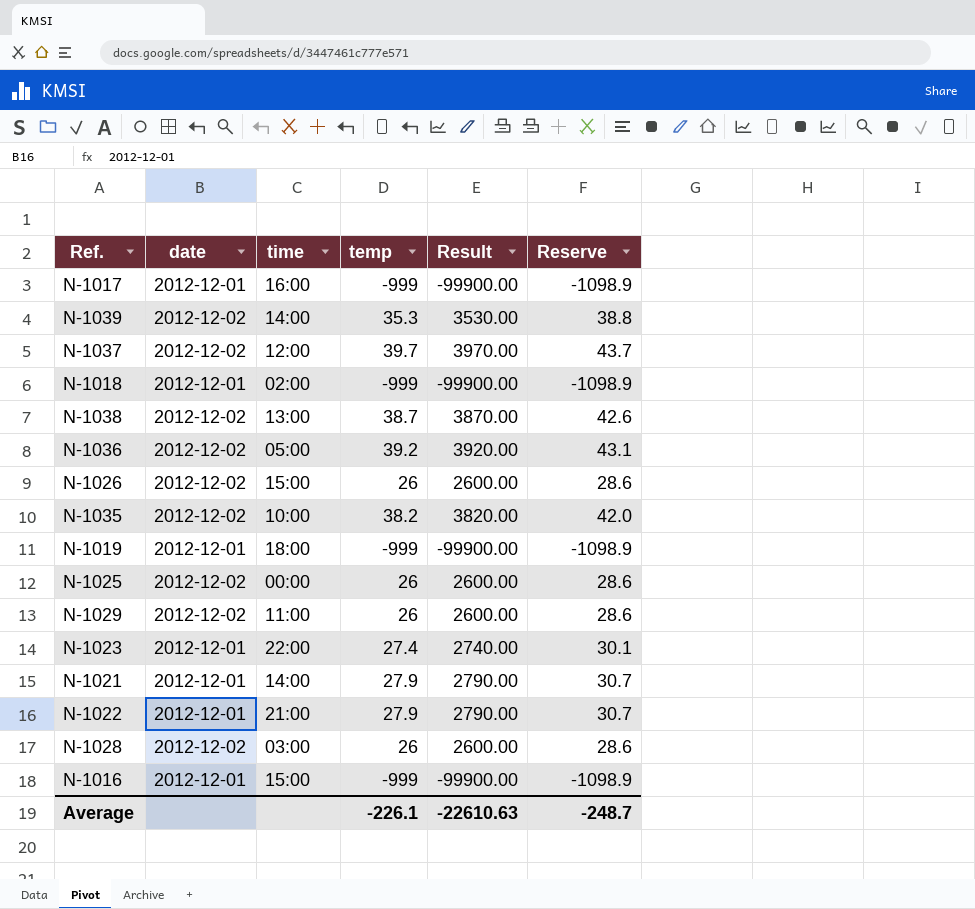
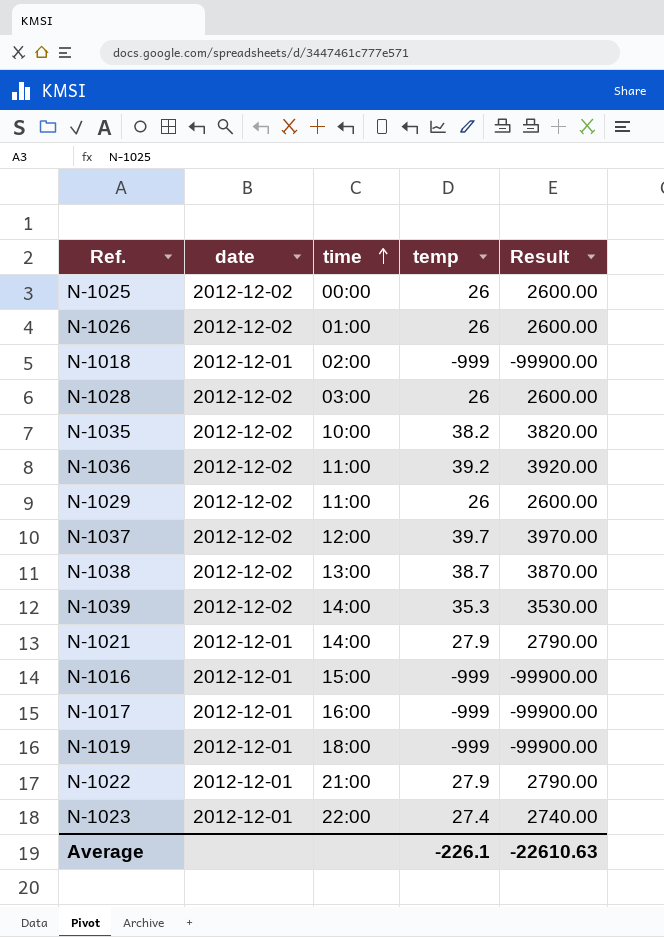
row order: none -> time ascending
column Reserve | formula: [temp] * 1.1 -> none
N-1026 | time: 15:00 -> 01:00
N-1036 | time: 05:00 -> 11:00

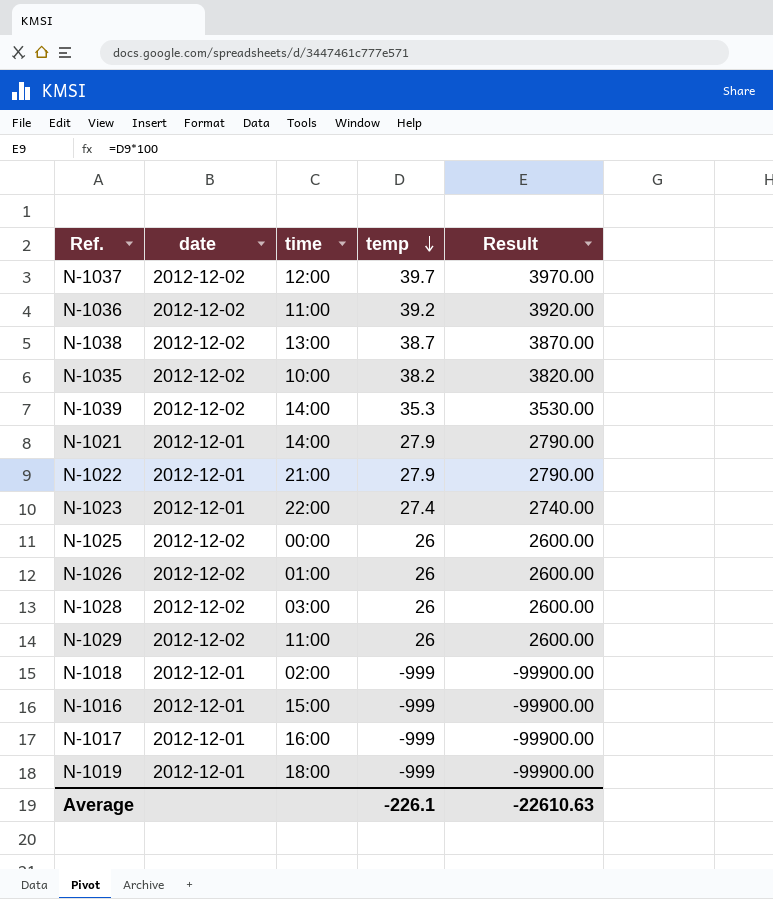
row order: time ascending -> temp descending

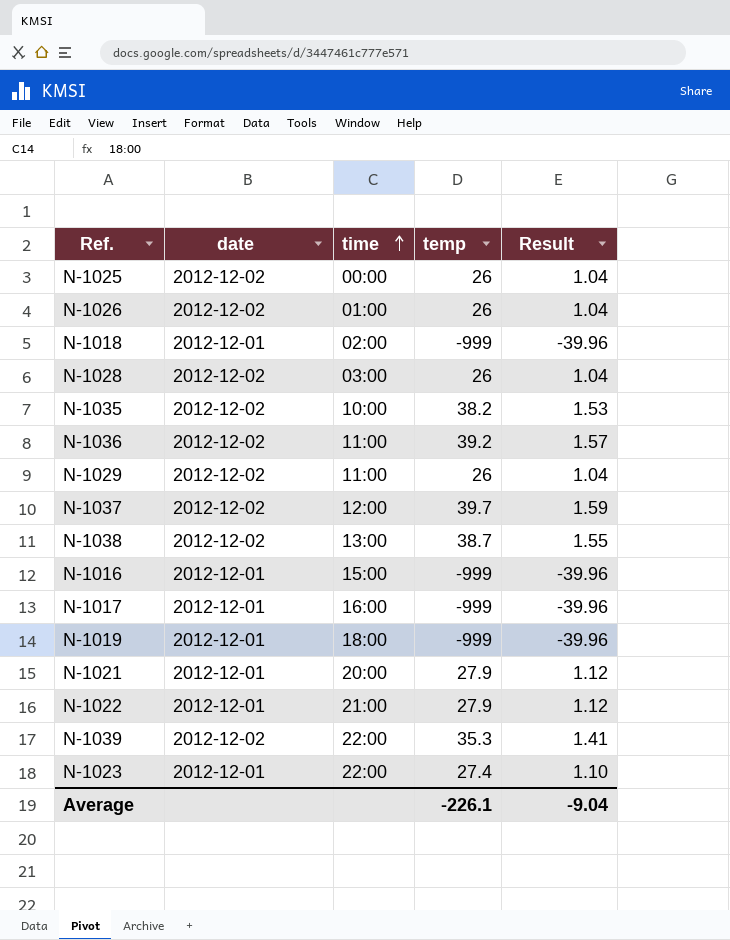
row order: temp descending -> time ascending
column Result | formula: [temp] * 100 -> [temp] * 0.04
N-1021 | time: 14:00 -> 20:00
N-1039 | time: 14:00 -> 22:00
Average | Result: -22610.63 -> -9.04

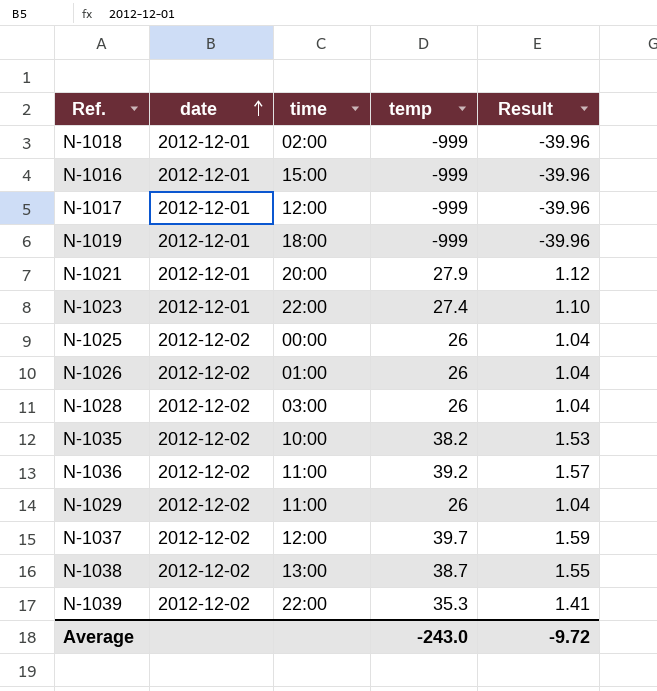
row order: time ascending -> date ascending
row N-1022: 2012-12-01 | 21:00 | 27.9 | 1.12 -> none
N-1017 | time: 16:00 -> 12:00
Average | temp: -226.1 -> -243.0
Average | Result: -9.04 -> -9.72

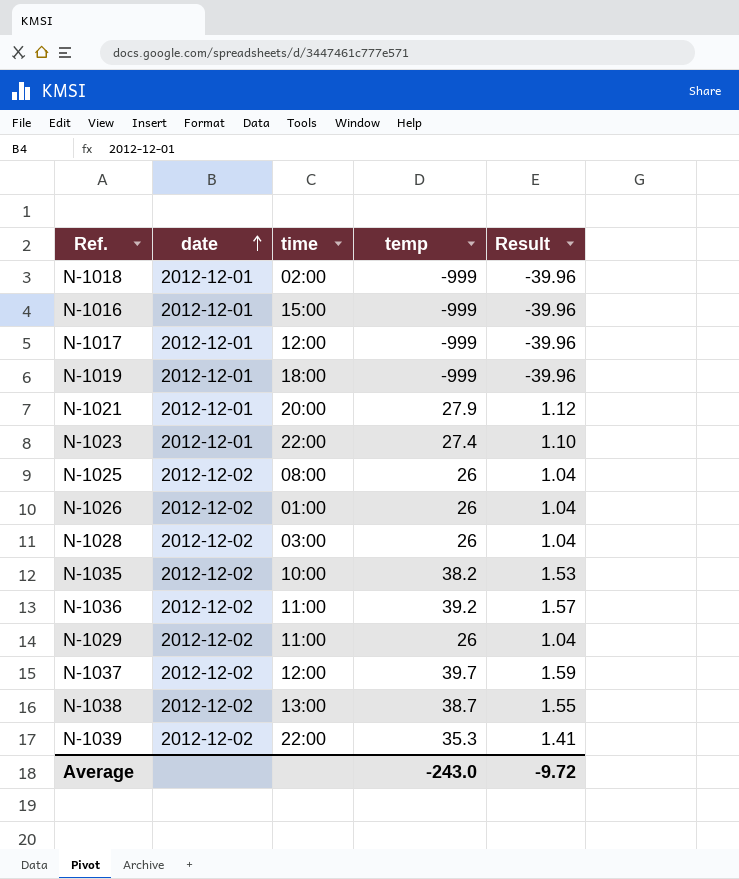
N-1025 | time: 00:00 -> 08:00

